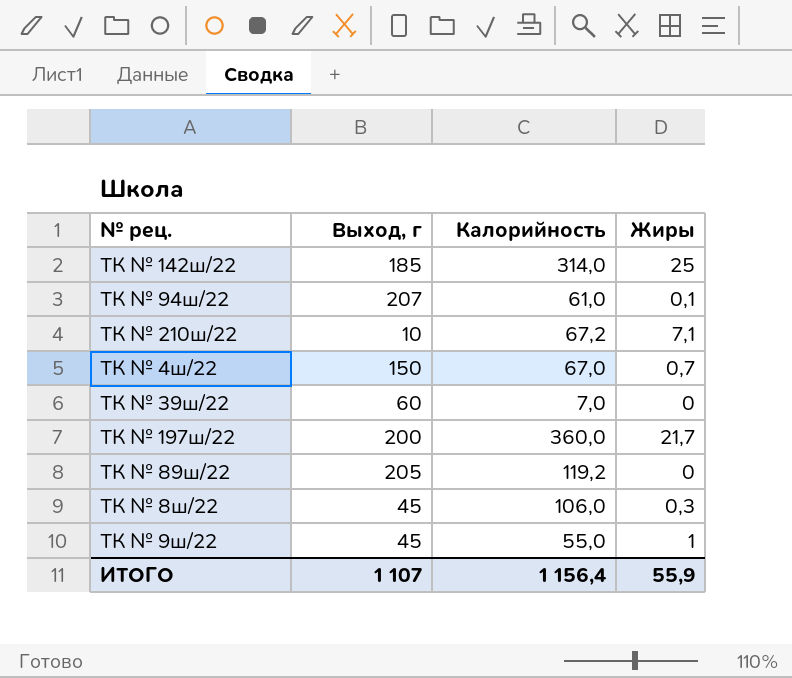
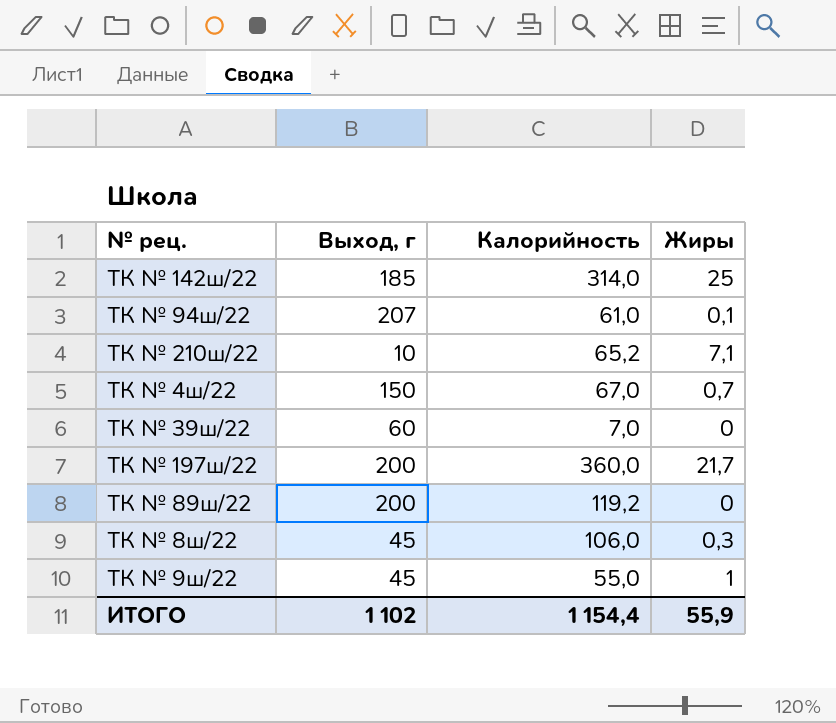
ТК № 210ш/22 | Калорийность: 67,2 -> 65,2
ТК № 89ш/22 | Выход, г: 205 -> 200
ИТОГО | Выход, г: 1 107 -> 1 102
ИТОГО | Калорийность: 1 156,4 -> 1 154,4

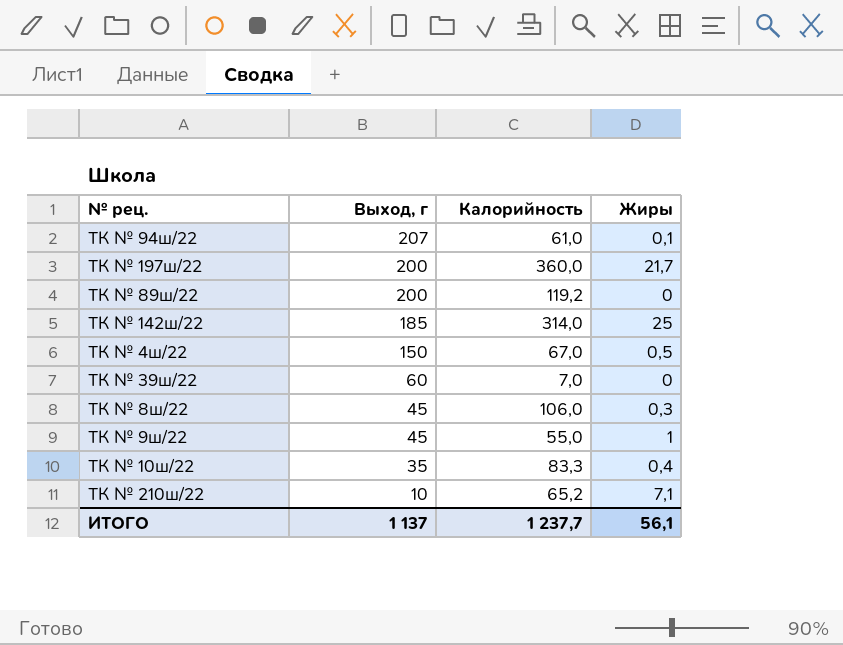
row order: none -> Выход, г descending
ТК № 4ш/22 | Жиры: 0,7 -> 0,5
row ТК № 10ш/22: none -> 35 | 83,3 | 0,4
ИТОГО | Выход, г: 1 102 -> 1 137
ИТОГО | Калорийность: 1 154,4 -> 1 237,7
ИТОГО | Жиры: 55,9 -> 56,1

